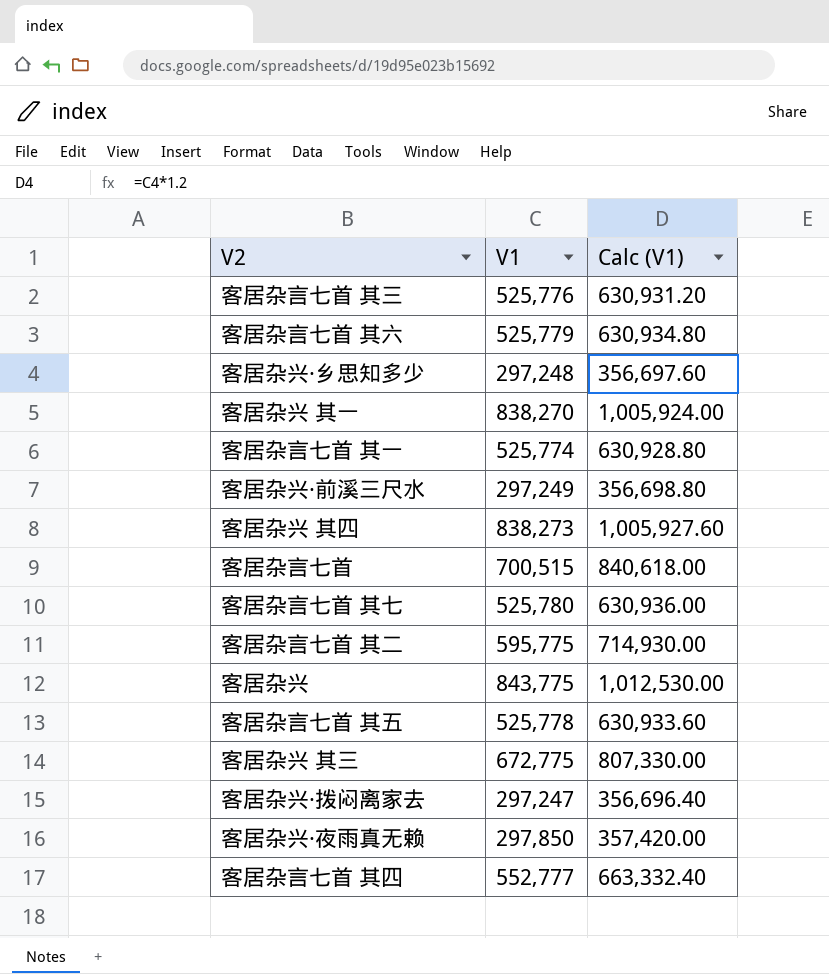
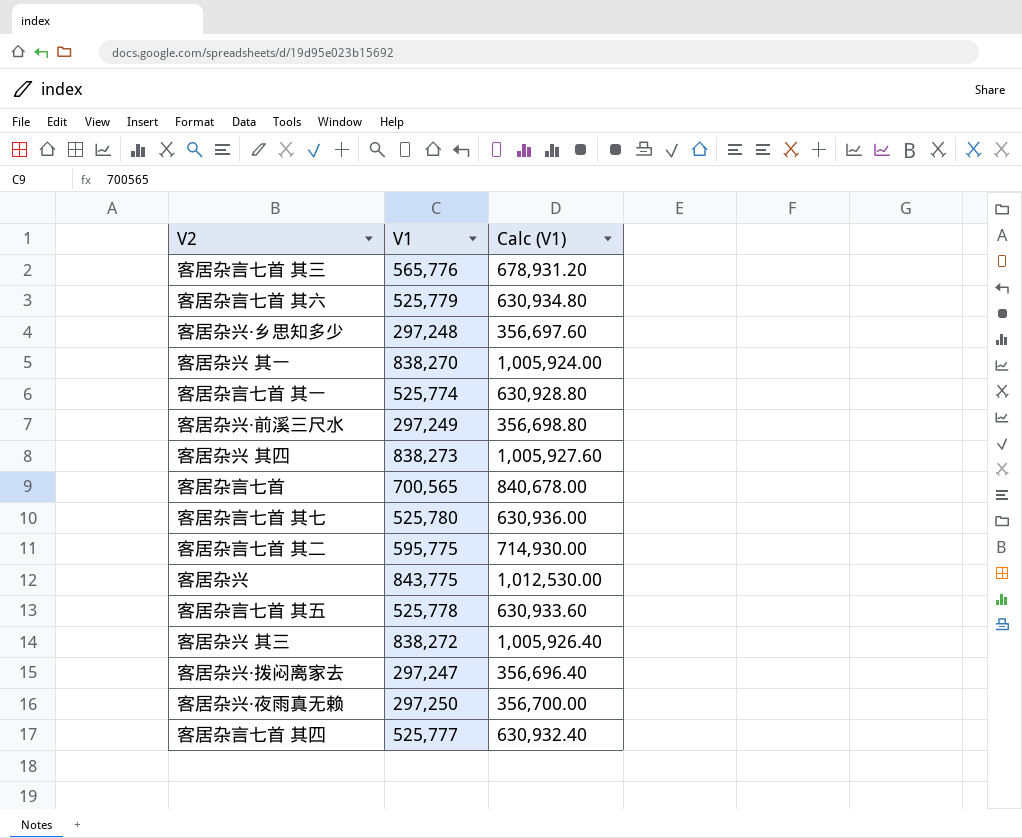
客居杂言七首 其三 | V1: 525,776 -> 565,776
客居杂言七首 其三 | Calc (V1): 630,931.20 -> 678,931.20
客居杂言七首 | V1: 700,515 -> 700,565
客居杂言七首 | Calc (V1): 840,618.00 -> 840,678.00
客居杂兴 其三 | V1: 672,775 -> 838,272
客居杂兴 其三 | Calc (V1): 807,330.00 -> 1,005,926.40
客居杂兴·夜雨真无赖 | V1: 297,850 -> 297,250
客居杂兴·夜雨真无赖 | Calc (V1): 357,420.00 -> 356,700.00
客居杂言七首 其四 | V1: 552,777 -> 525,777
客居杂言七首 其四 | Calc (V1): 663,332.40 -> 630,932.40

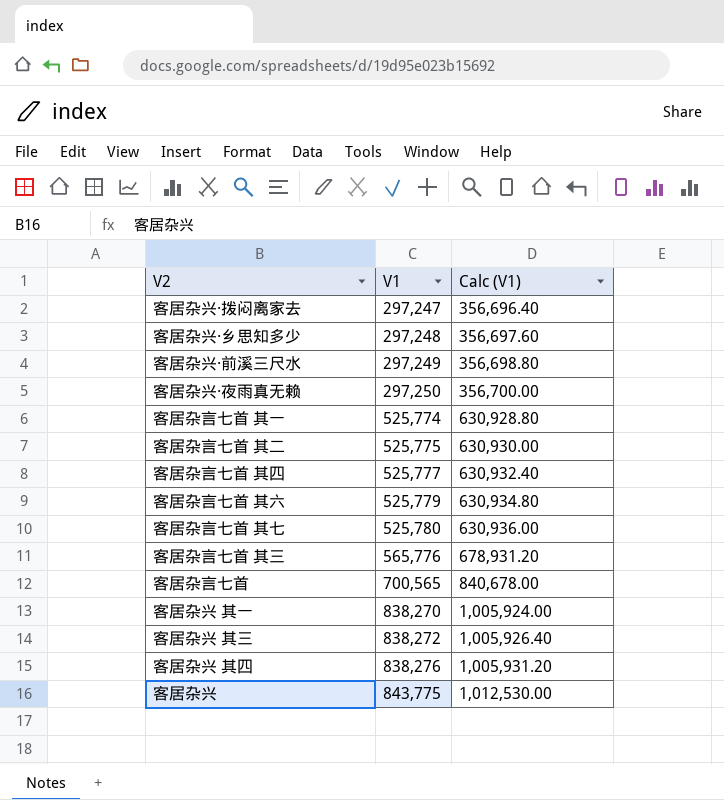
row order: none -> V1 ascending
row 客居杂言七首 其五: 525,778 | 630,933.60 -> none
客居杂言七首 其二 | V1: 595,775 -> 525,775
客居杂言七首 其二 | Calc (V1): 714,930.00 -> 630,930.00
客居杂兴 其四 | V1: 838,273 -> 838,276
客居杂兴 其四 | Calc (V1): 1,005,927.60 -> 1,005,931.20

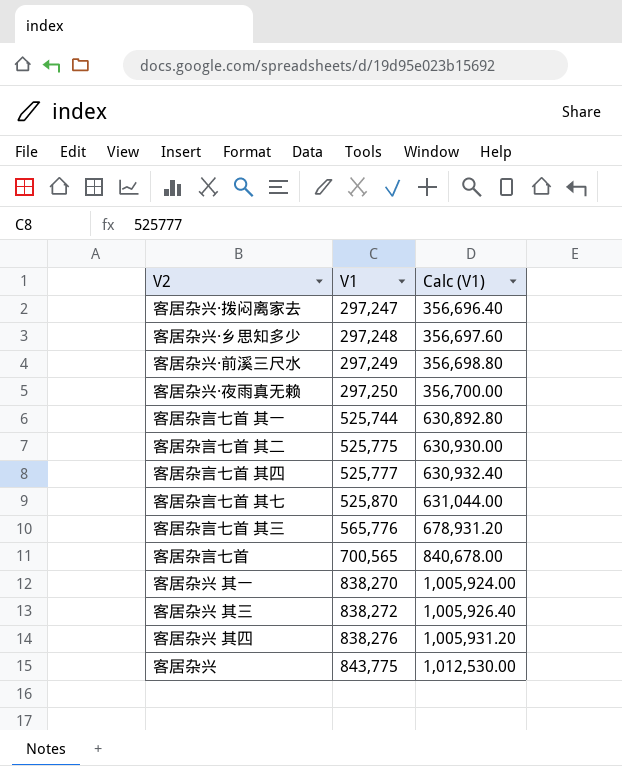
row 客居杂言七首 其六: 525,779 | 630,934.80 -> none
客居杂言七首 其一 | V1: 525,774 -> 525,744
客居杂言七首 其一 | Calc (V1): 630,928.80 -> 630,892.80
客居杂言七首 其七 | V1: 525,780 -> 525,870
客居杂言七首 其七 | Calc (V1): 630,936.00 -> 631,044.00

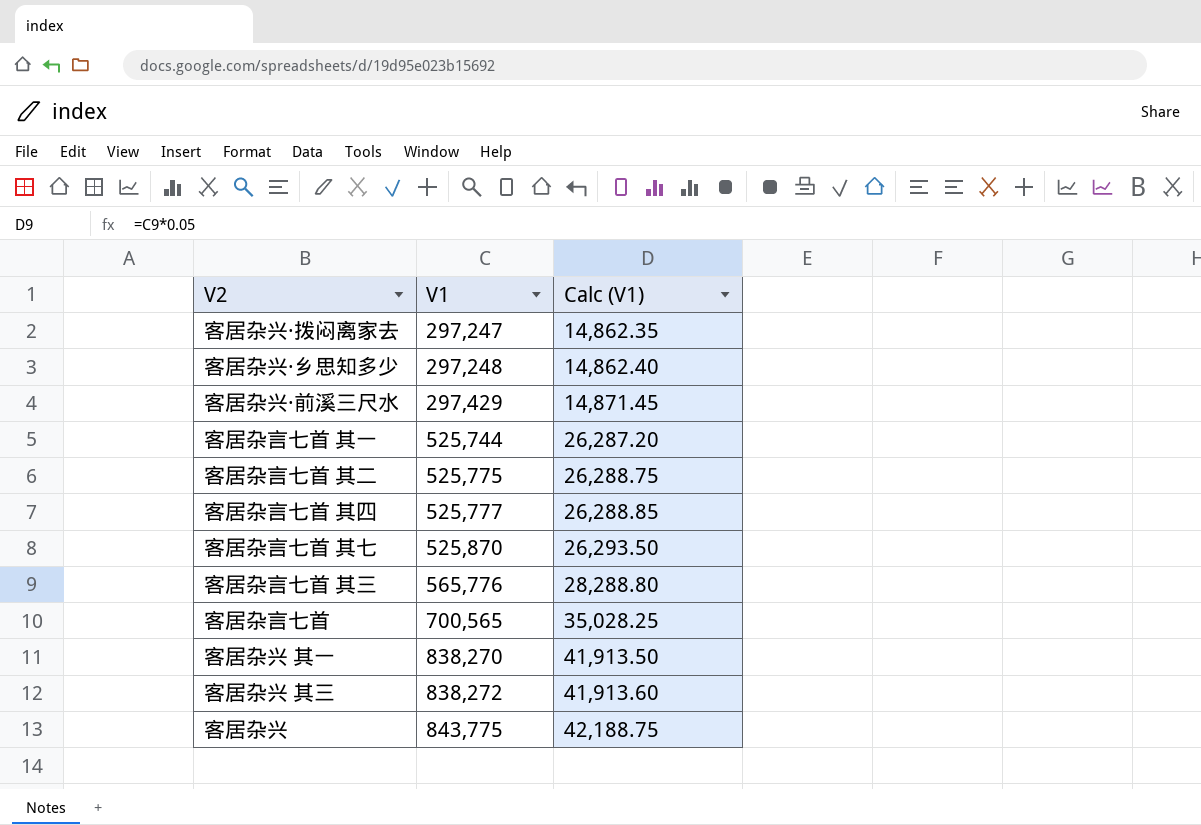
column Calc (V1) | formula: [V1] * 1.2 -> [V1] * 0.05
row 客居杂兴·夜雨真无赖: 297,250 | 356,700.00 -> none
row 客居杂兴 其四: 838,276 | 1,005,931.20 -> none
客居杂兴·前溪三尺水 | V1: 297,249 -> 297,429

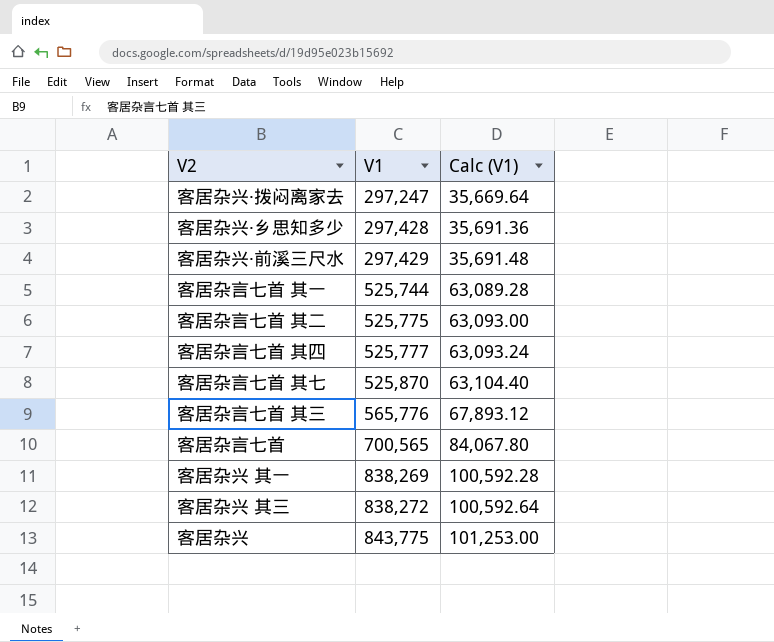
column Calc (V1) | formula: [V1] * 0.05 -> [V1] * 0.12
客居杂兴·乡思知多少 | V1: 297,248 -> 297,428
客居杂兴 其一 | V1: 838,270 -> 838,269

